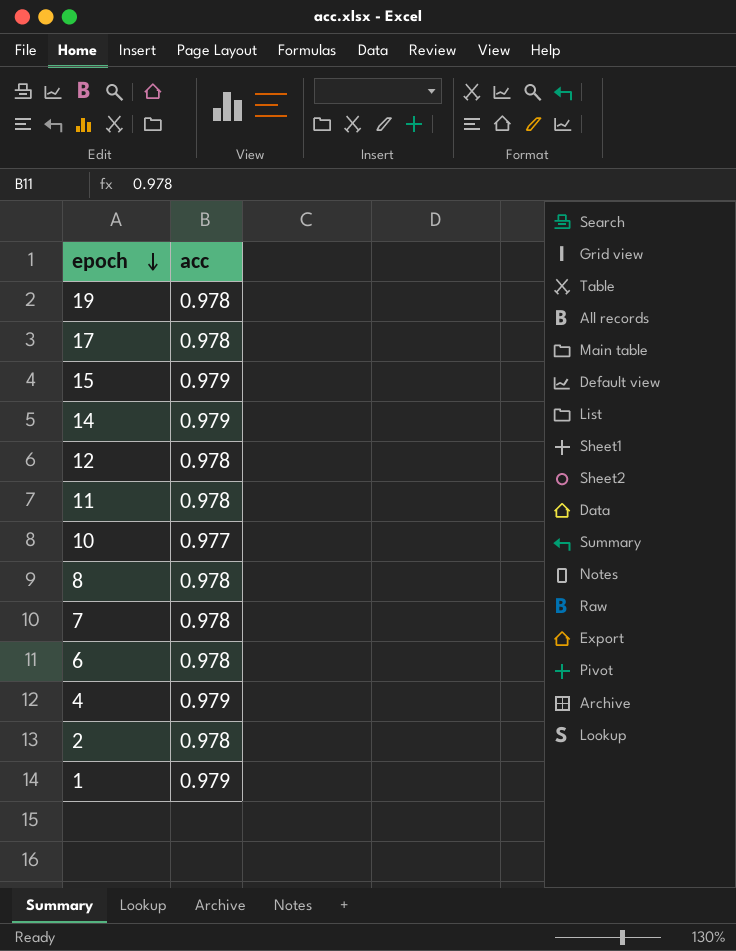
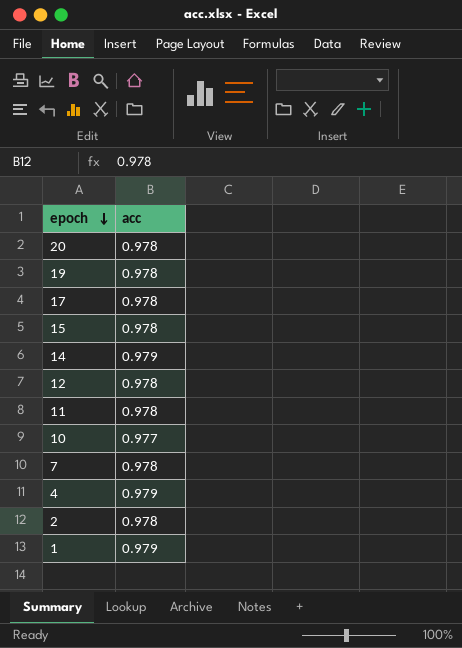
row 8: 0.978 -> none
row 6: 0.978 -> none
row 20: none -> 0.978
15 | acc: 0.979 -> 0.978

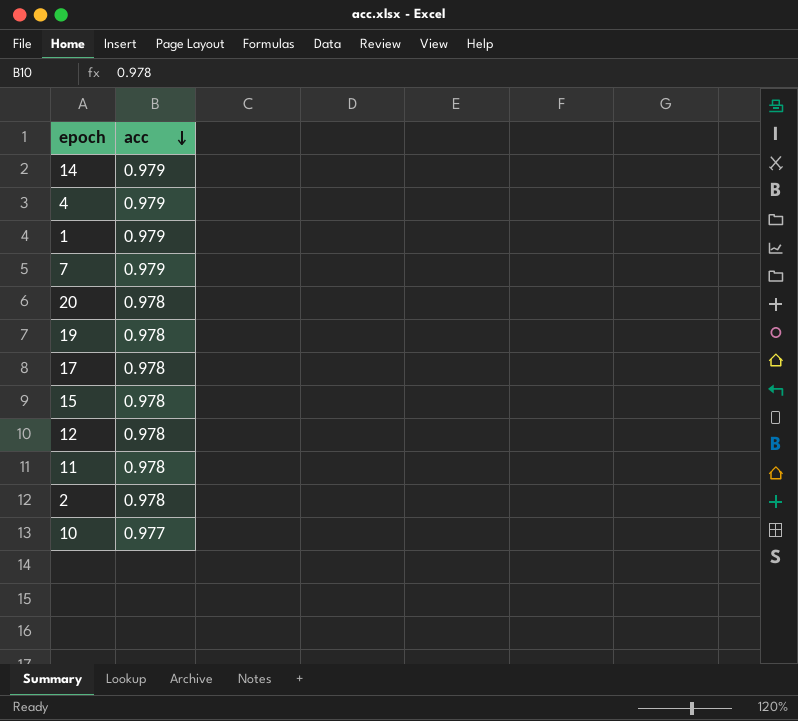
row order: epoch descending -> acc descending
7 | acc: 0.978 -> 0.979

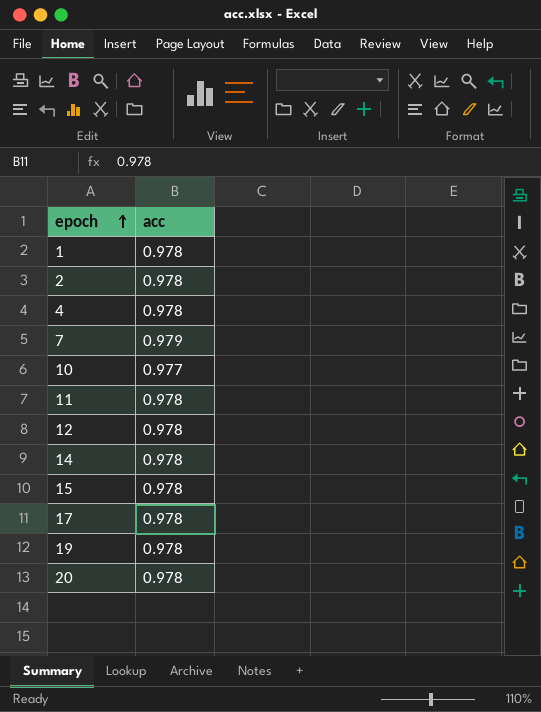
row order: acc descending -> epoch ascending
1 | acc: 0.979 -> 0.978
4 | acc: 0.979 -> 0.978
14 | acc: 0.979 -> 0.978

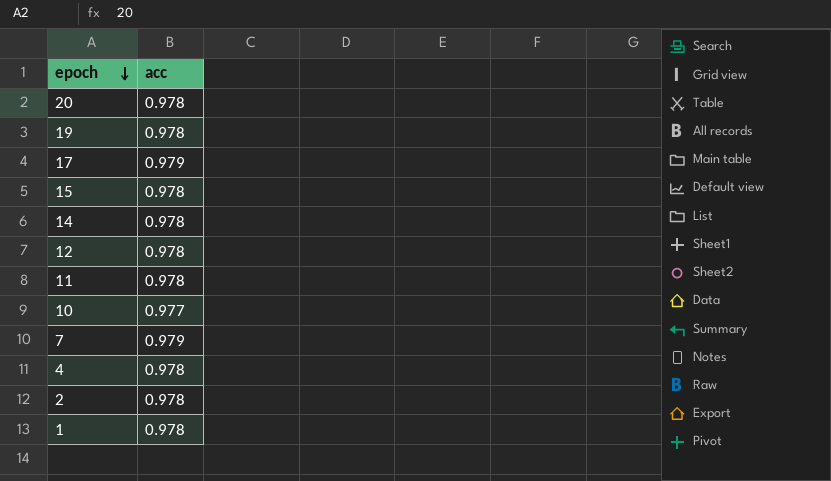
row order: epoch ascending -> epoch descending
17 | acc: 0.978 -> 0.979

